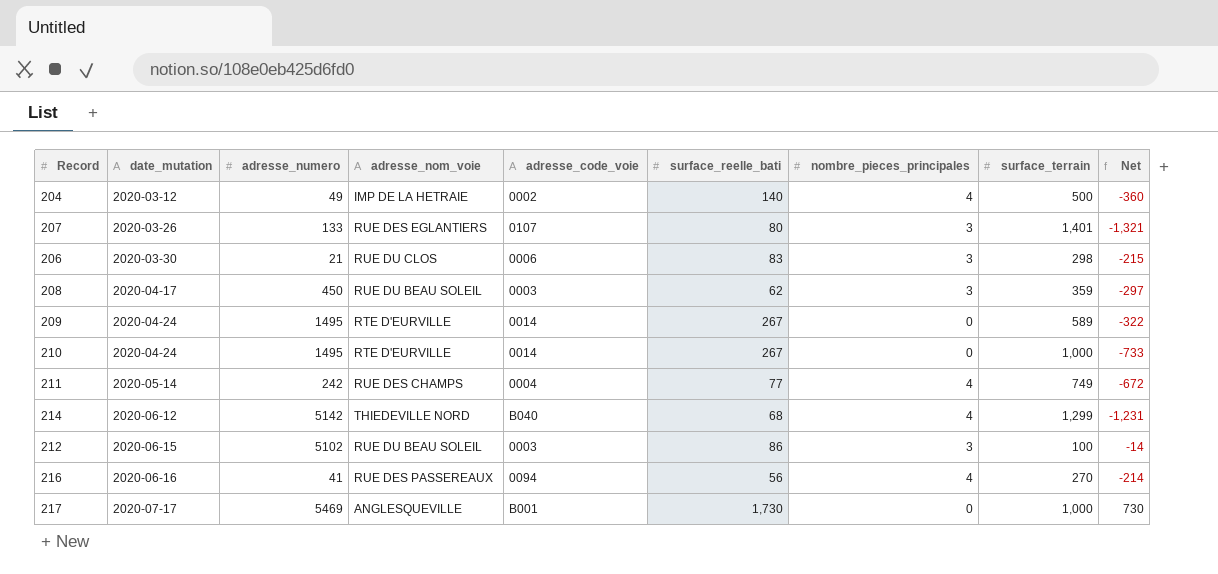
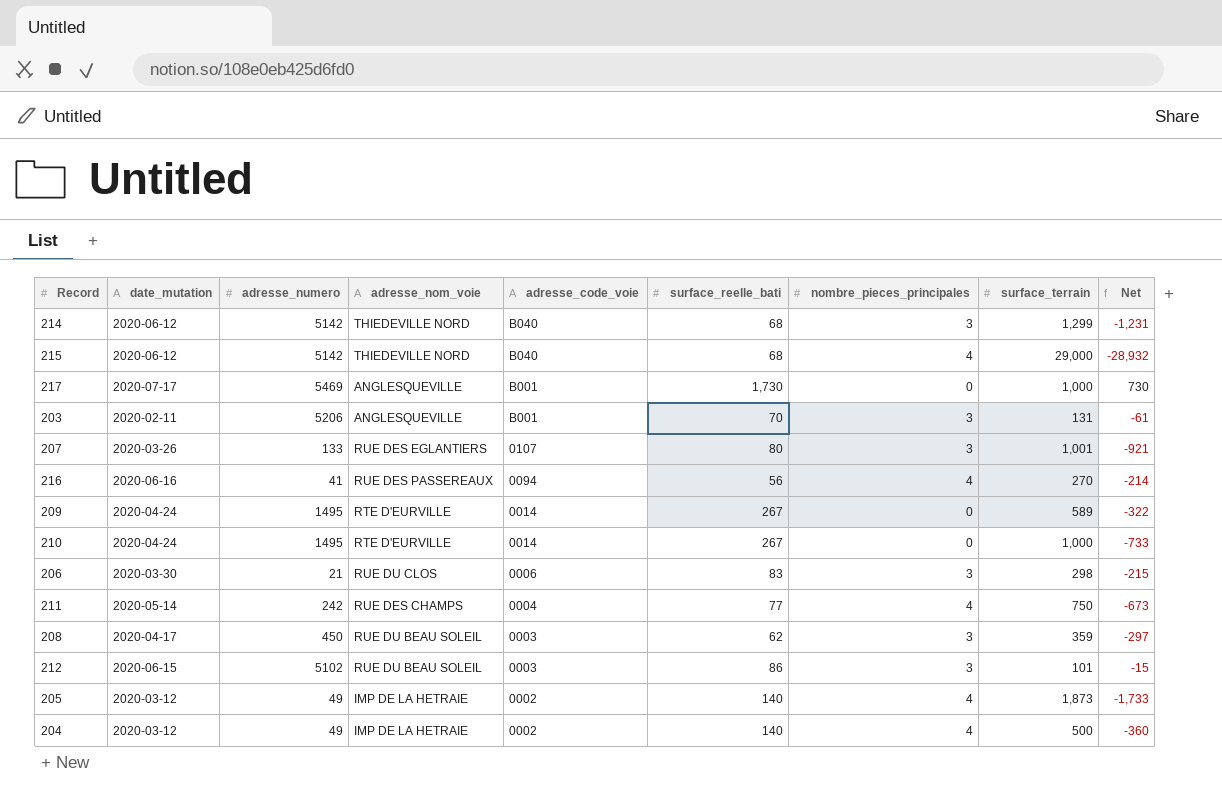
row order: date_mutation ascending -> adresse_code_voie descending
214 | nombre_pieces_principales: 4 -> 3
row 215: none -> 2020-06-12 | 5142 | THIEDEVILLE NORD | B040 | 68 | 4 | 29,000 | -28,932
row 203: none -> 2020-02-11 | 5206 | ANGLESQUEVILLE | B001 | 70 | 3 | 131 | -61
207 | surface_terrain: 1,401 -> 1,001
207 | Net: -1,321 -> -921
211 | surface_terrain: 749 -> 750
211 | Net: -672 -> -673
212 | surface_terrain: 100 -> 101
212 | Net: -14 -> -15
row 205: none -> 2020-03-12 | 49 | IMP DE LA HETRAIE | 0002 | 140 | 4 | 1,873 | -1,733

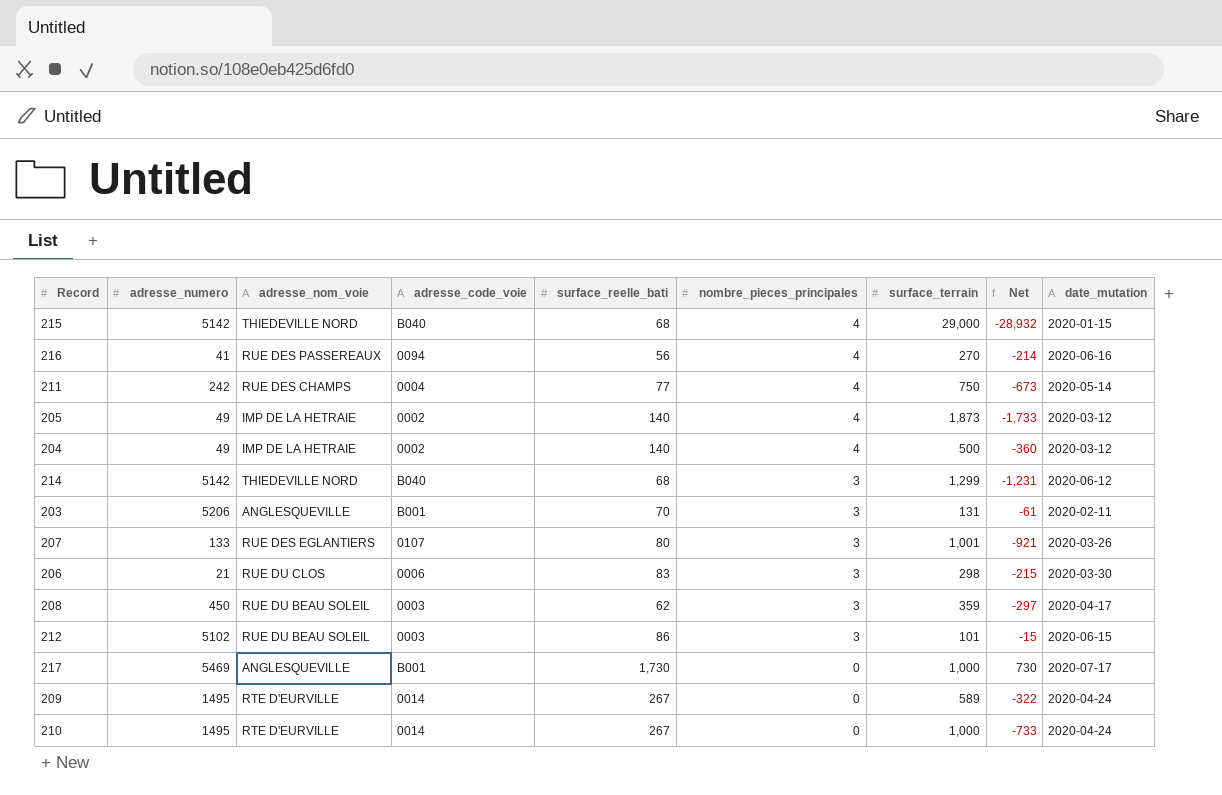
row order: adresse_code_voie descending -> nombre_pieces_principales descending
column date_mutation | position: 2 -> 9
215 | date_mutation: 2020-06-12 -> 2020-01-15

